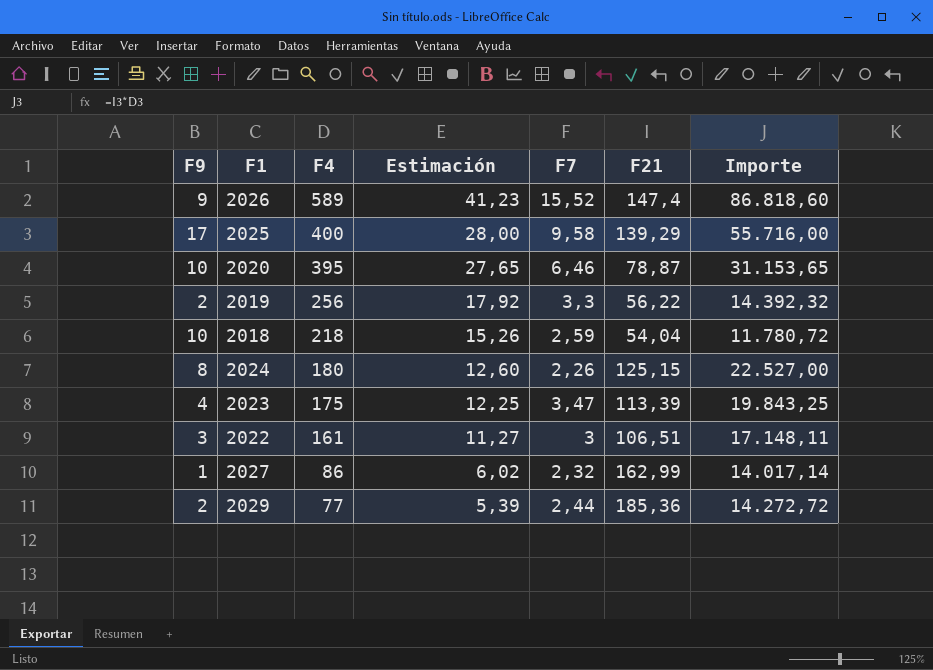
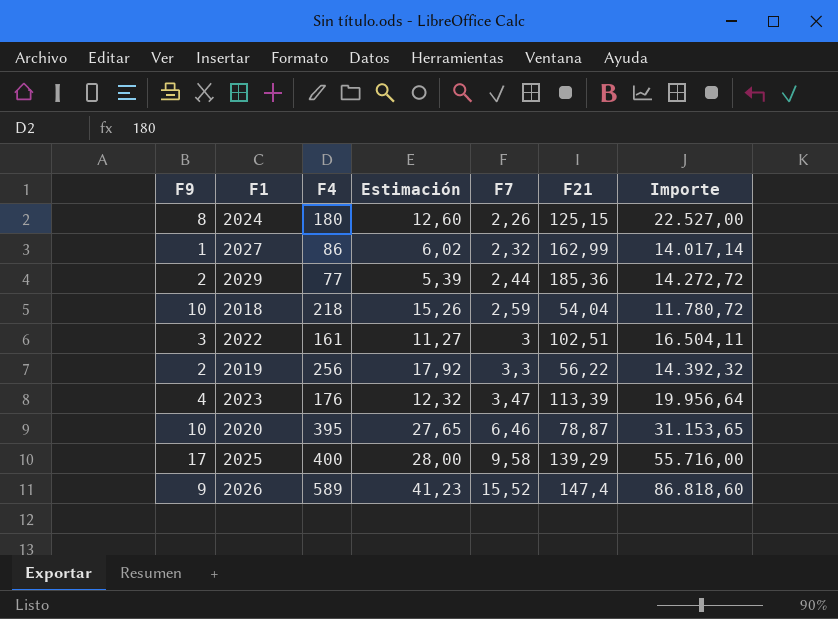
row order: F4 descending -> F7 ascending
2022 | F21: 106,51 -> 102,51
2022 | Importe: 17.148,11 -> 16.504,11
2023 | F4: 175 -> 176
2023 | Estimación: 12,25 -> 12,32
2023 | Importe: 19.843,25 -> 19.956,64

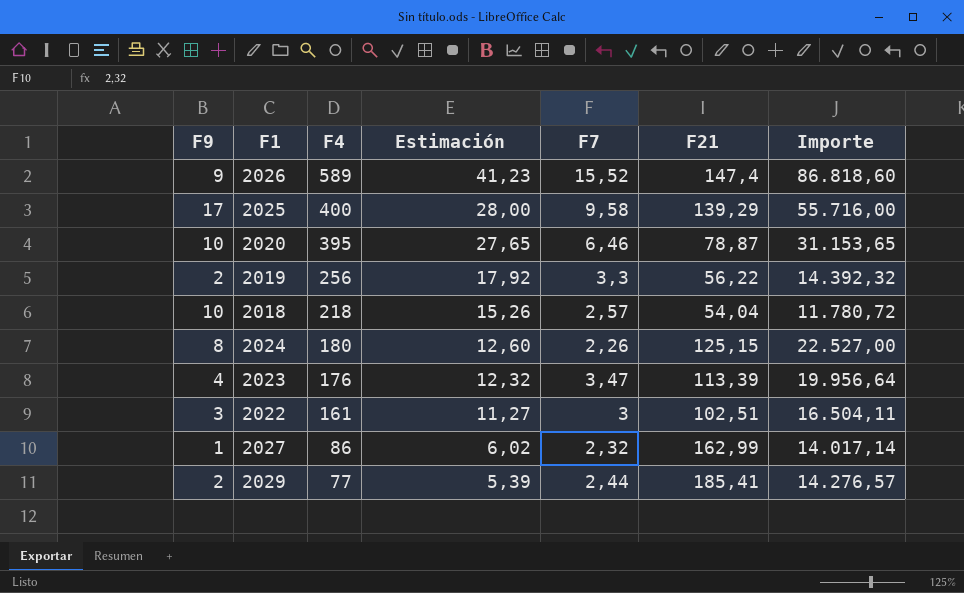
row order: F7 ascending -> F4 descending
2018 | F7: 2,59 -> 2,57
2029 | F21: 185,36 -> 185,41
2029 | Importe: 14.272,72 -> 14.276,57

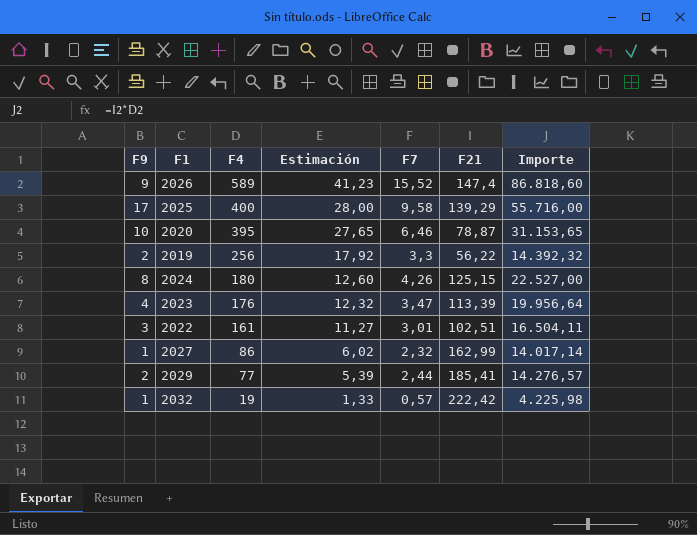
row 2018: 10 | 218 | 15,26 | 2,57 | 54,04 | 11.780,72 -> none
2024 | F7: 2,26 -> 4,26
2022 | F7: 3 -> 3,01
row 2032: none -> 1 | 19 | 1,33 | 0,57 | 222,42 | 4.225,98

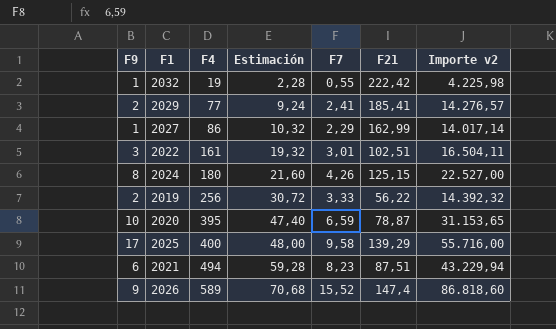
row order: F4 descending -> F4 ascending
column Estimación | formula: [F4] * 0,07 -> [F4] * 0,12
column name: Importe -> Importe v2
row 2023: 4 | 176 | 12,32 | 3,47 | 113,39 | 19.956,64 -> none
2032 | F7: 0,57 -> 0,55
2029 | F7: 2,44 -> 2,41
2027 | F7: 2,32 -> 2,29
2019 | F7: 3,3 -> 3,33
2020 | F7: 6,46 -> 6,59
row 2021: none -> 6 | 494 | 59,28 | 8,23 | 87,51 | 43.229,94

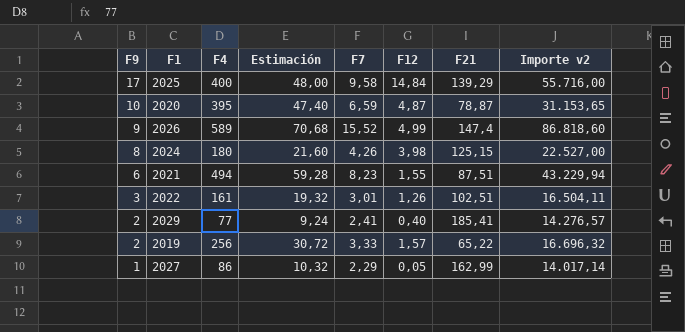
row order: F4 ascending -> F9 descending
column F12 | position: none -> 6
row 2032: 1 | 19 | 2,28 | 0,55 | 222,42 | 4.225,98 -> none
2019 | F21: 56,22 -> 65,22
2019 | Importe v2: 14.392,32 -> 16.696,32

